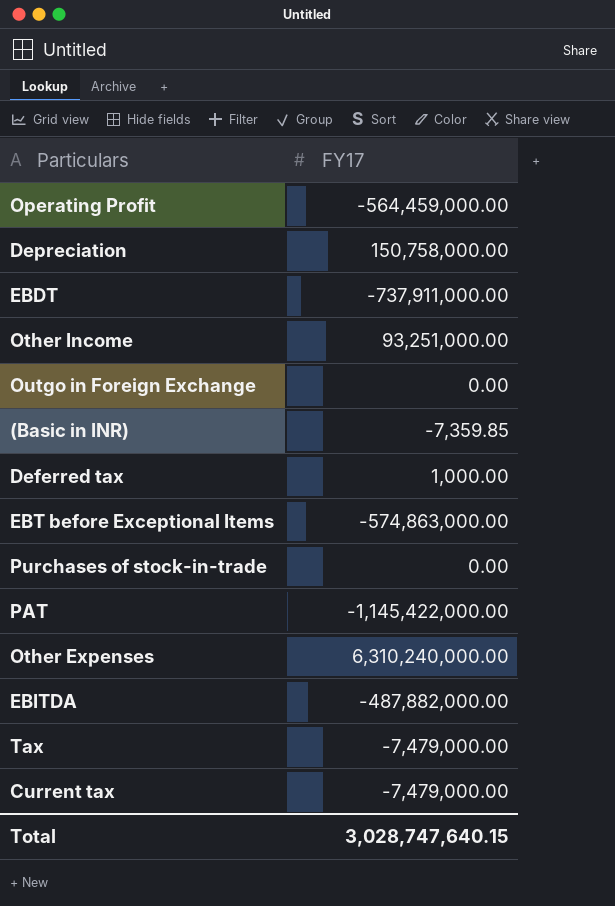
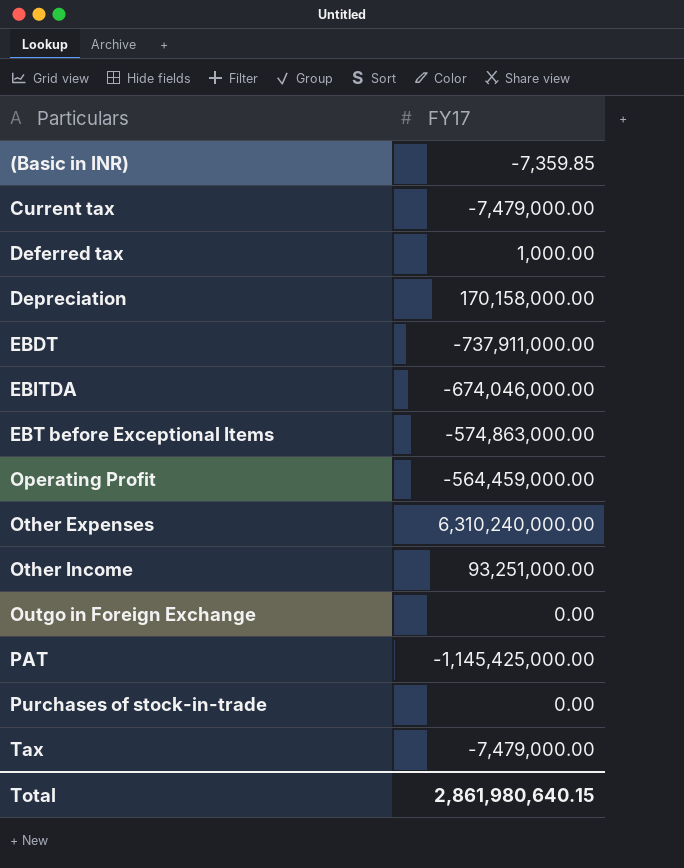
row order: none -> Particulars ascending
Depreciation | FY17: 150,758,000.00 -> 170,158,000.00
EBITDA | FY17: -487,882,000.00 -> -674,046,000.00
PAT | FY17: -1,145,422,000.00 -> -1,145,425,000.00
Total | FY17: 3,028,747,640.15 -> 2,861,980,640.15

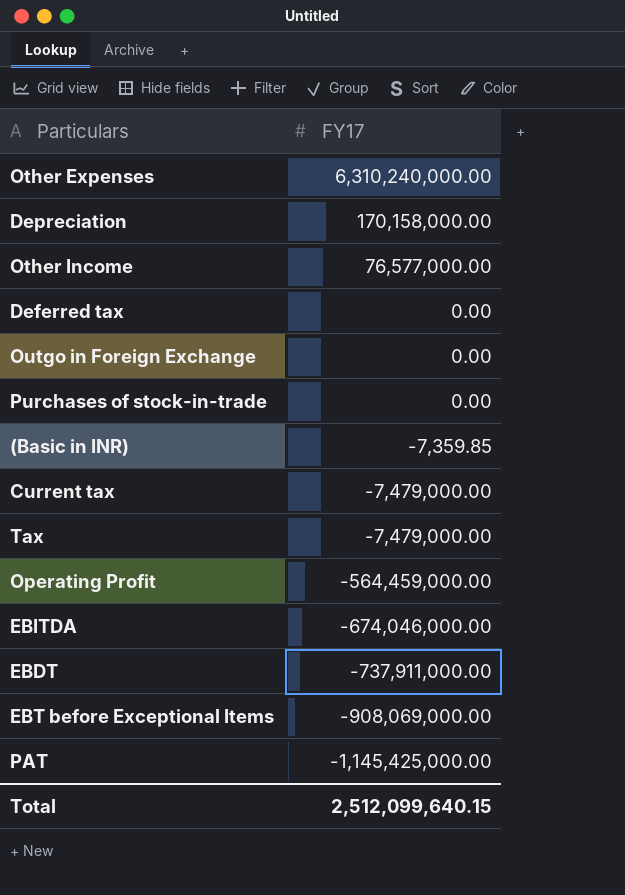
row order: Particulars ascending -> FY17 descending
Other Income | FY17: 93,251,000.00 -> 76,577,000.00
Deferred tax | FY17: 1,000.00 -> 0.00
EBT before Exceptional Items | FY17: -574,863,000.00 -> -908,069,000.00
Total | FY17: 2,861,980,640.15 -> 2,512,099,640.15

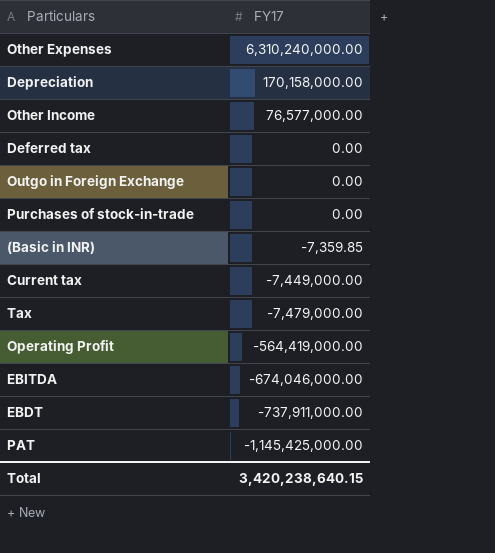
row EBT before Exceptional Items: -908,069,000.00 -> none
Current tax | FY17: -7,479,000.00 -> -7,449,000.00
Operating Profit | FY17: -564,459,000.00 -> -564,419,000.00
Total | FY17: 2,512,099,640.15 -> 3,420,238,640.15

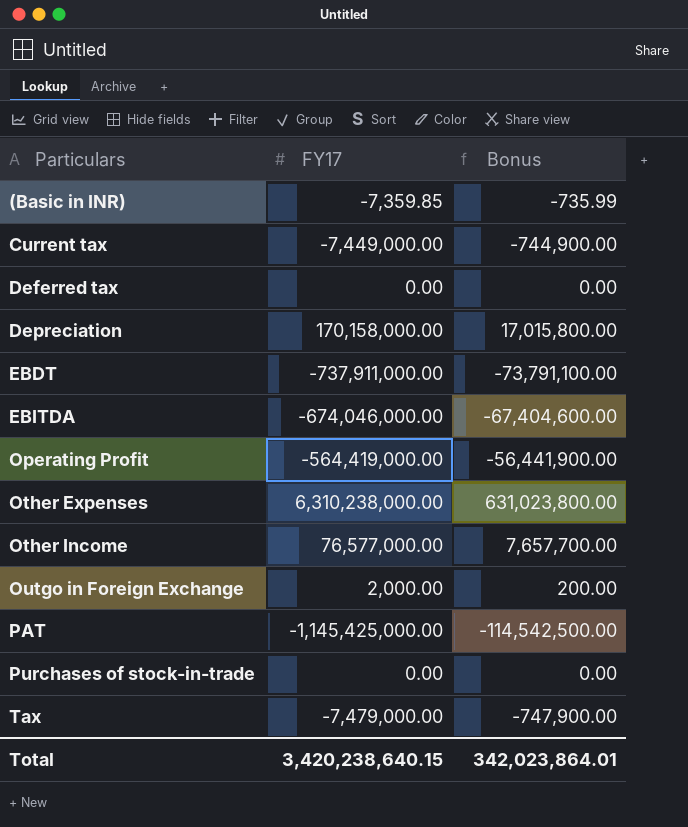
row order: FY17 descending -> Particulars ascending
column Bonus | formula: none -> [FY17] * 0.1
Other Expenses | FY17: 6,310,240,000.00 -> 6,310,238,000.00
Outgo in Foreign Exchange | FY17: 0.00 -> 2,000.00

